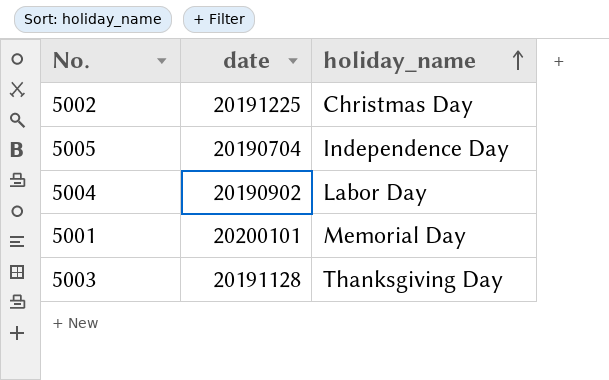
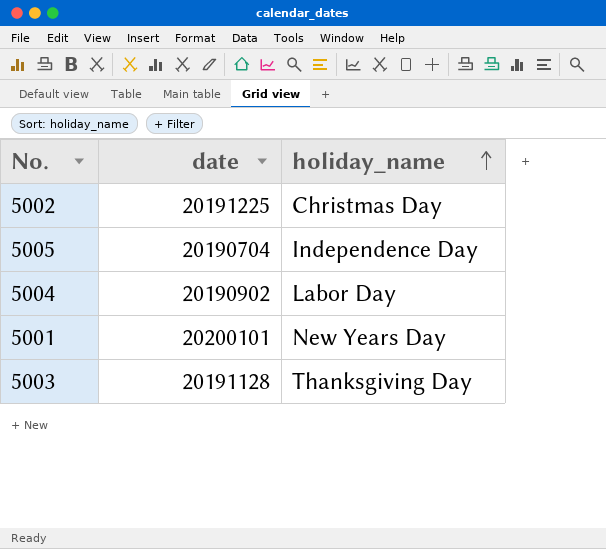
5001 | holiday_name: Memorial Day -> New Years Day

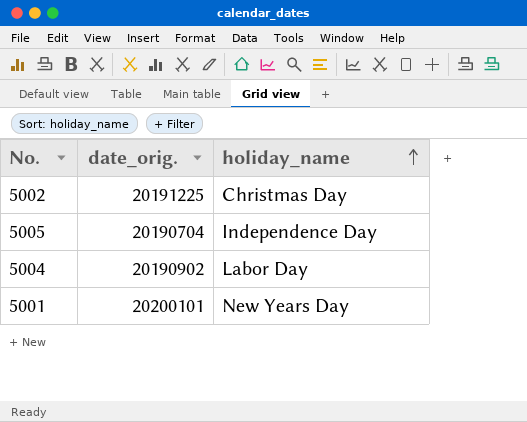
column name: date -> date_orig.
row 5003: 20191128 | Thanksgiving Day -> none

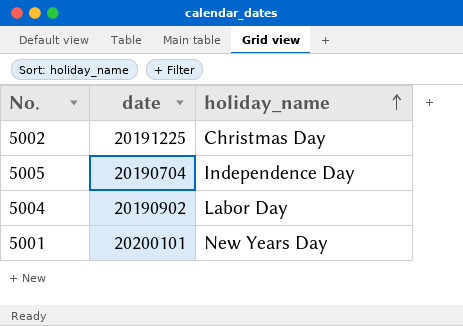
column name: date_orig. -> date

